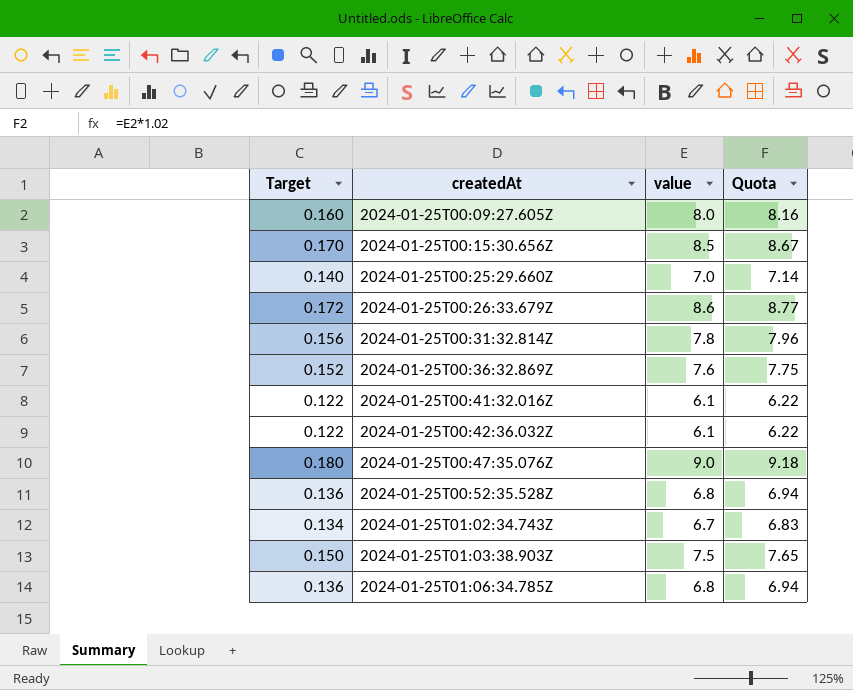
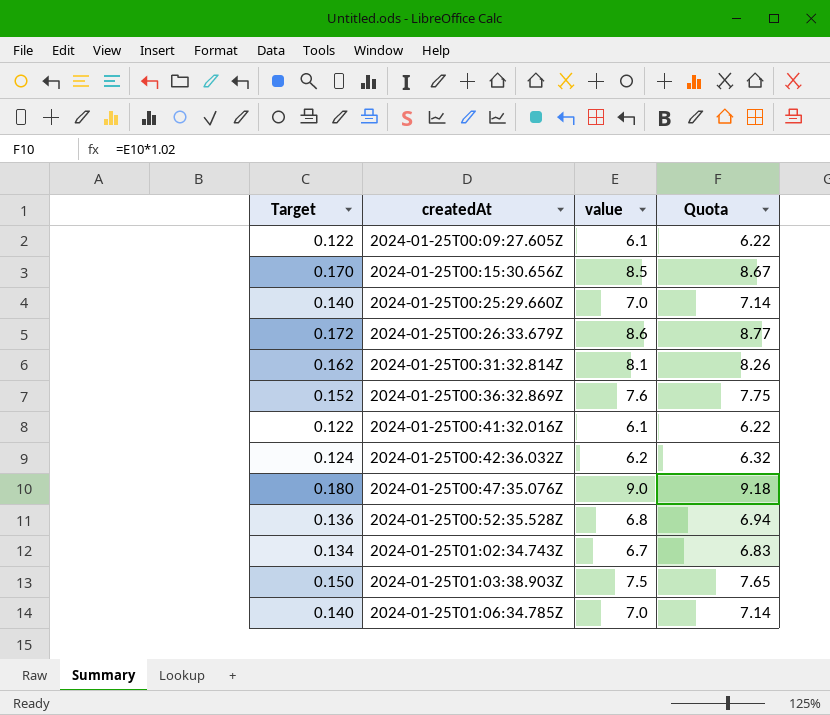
2024-01-25T00:09:27.605Z | Target: 0.160 -> 0.122
2024-01-25T00:09:27.605Z | value: 8.0 -> 6.1
2024-01-25T00:09:27.605Z | Quota: 8.16 -> 6.22
2024-01-25T00:31:32.814Z | Target: 0.156 -> 0.162
2024-01-25T00:31:32.814Z | value: 7.8 -> 8.1
2024-01-25T00:31:32.814Z | Quota: 7.96 -> 8.26
2024-01-25T00:42:36.032Z | Target: 0.122 -> 0.124
2024-01-25T00:42:36.032Z | value: 6.1 -> 6.2
2024-01-25T00:42:36.032Z | Quota: 6.22 -> 6.32
2024-01-25T01:06:34.785Z | Target: 0.136 -> 0.140
2024-01-25T01:06:34.785Z | value: 6.8 -> 7.0
2024-01-25T01:06:34.785Z | Quota: 6.94 -> 7.14

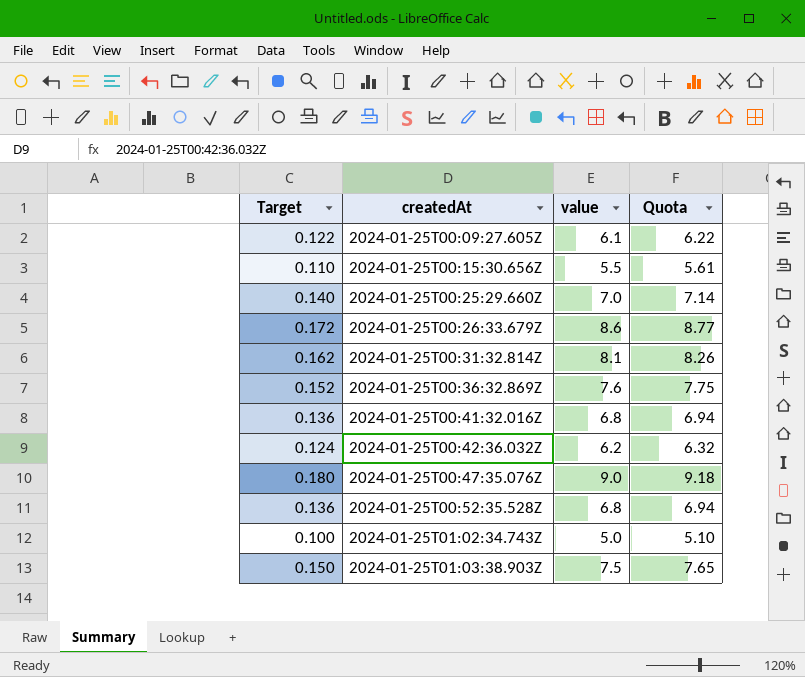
row 2024-01-25T01:06:34.785Z: 0.140 | 7.0 | 7.14 -> none
2024-01-25T00:15:30.656Z | Target: 0.170 -> 0.110
2024-01-25T00:15:30.656Z | value: 8.5 -> 5.5
2024-01-25T00:15:30.656Z | Quota: 8.67 -> 5.61
2024-01-25T00:41:32.016Z | Target: 0.122 -> 0.136
2024-01-25T00:41:32.016Z | value: 6.1 -> 6.8
2024-01-25T00:41:32.016Z | Quota: 6.22 -> 6.94
2024-01-25T01:02:34.743Z | Target: 0.134 -> 0.100
2024-01-25T01:02:34.743Z | value: 6.7 -> 5.0
2024-01-25T01:02:34.743Z | Quota: 6.83 -> 5.10

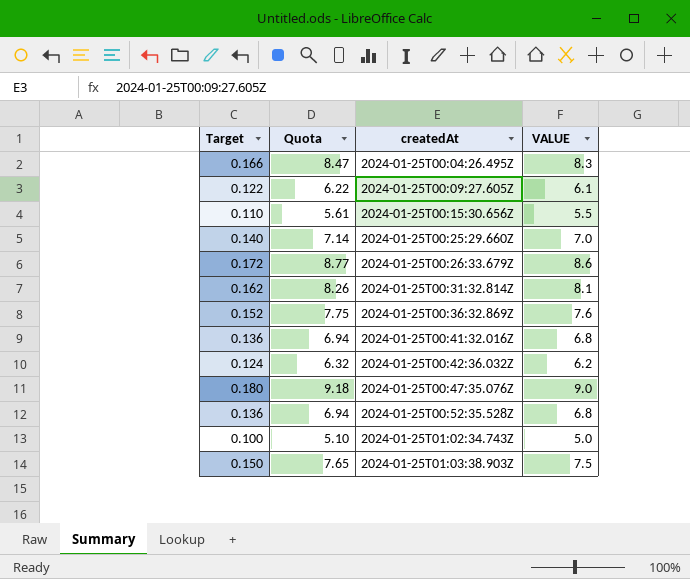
column Quota | position: 4 -> 2
column name: value -> VALUE
row 2024-01-25T00:04:26.495Z: none -> 0.166 | 8.47 | 8.3

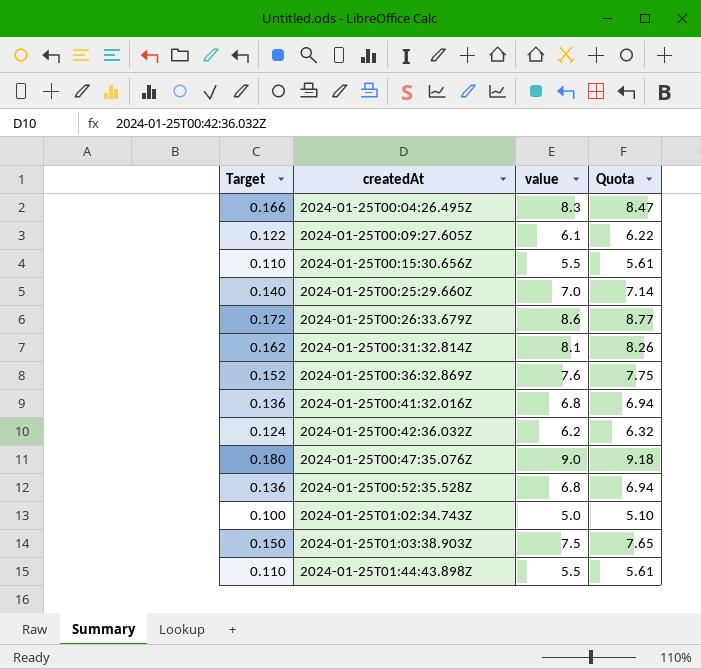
column name: VALUE -> value
column Quota | position: 2 -> 4
row 2024-01-25T01:44:43.898Z: none -> 0.110 | 5.5 | 5.61

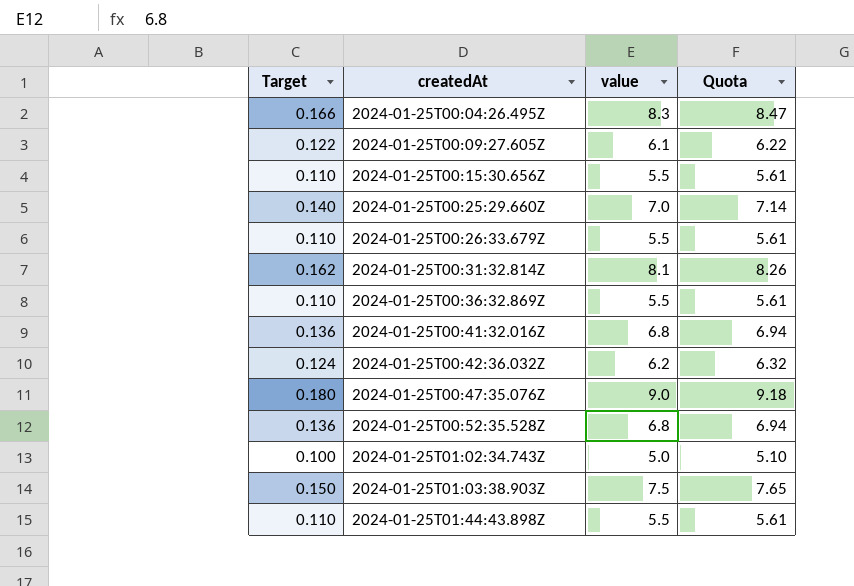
2024-01-25T00:26:33.679Z | Target: 0.172 -> 0.110
2024-01-25T00:26:33.679Z | value: 8.6 -> 5.5
2024-01-25T00:26:33.679Z | Quota: 8.77 -> 5.61
2024-01-25T00:36:32.869Z | Target: 0.152 -> 0.110
2024-01-25T00:36:32.869Z | value: 7.6 -> 5.5
2024-01-25T00:36:32.869Z | Quota: 7.75 -> 5.61

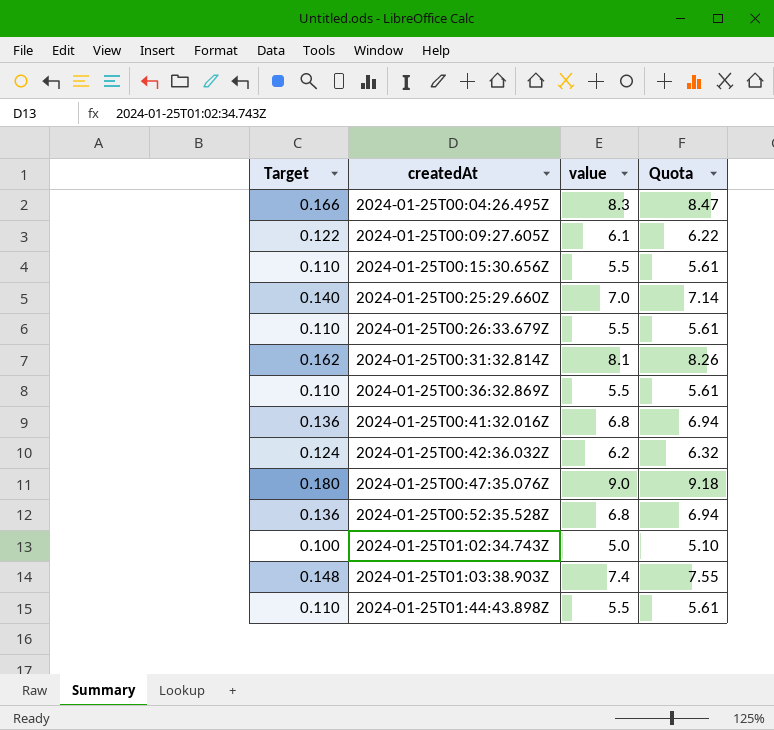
2024-01-25T01:03:38.903Z | Target: 0.150 -> 0.148
2024-01-25T01:03:38.903Z | value: 7.5 -> 7.4
2024-01-25T01:03:38.903Z | Quota: 7.65 -> 7.55

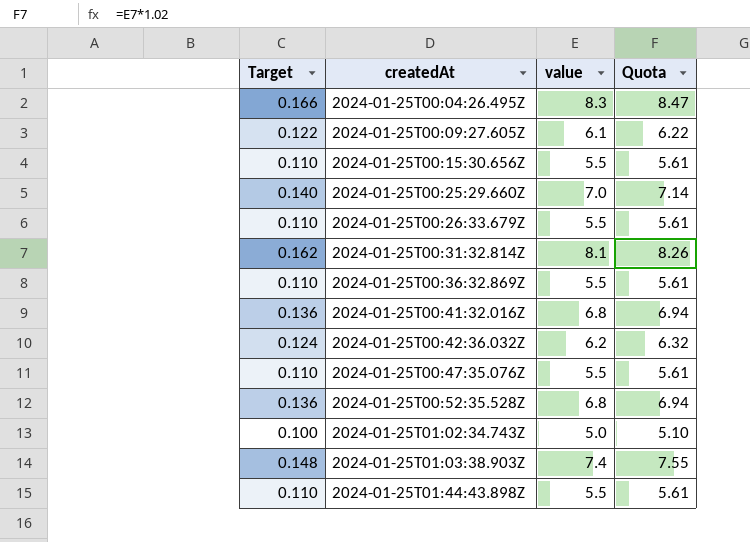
2024-01-25T00:47:35.076Z | Target: 0.180 -> 0.110
2024-01-25T00:47:35.076Z | value: 9.0 -> 5.5
2024-01-25T00:47:35.076Z | Quota: 9.18 -> 5.61

